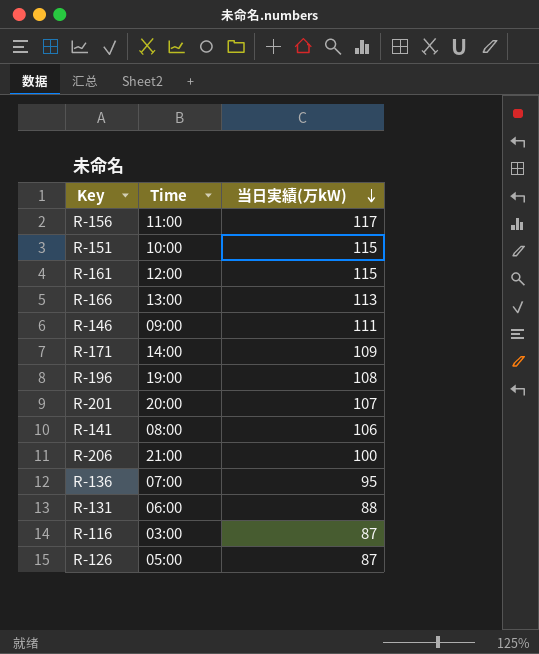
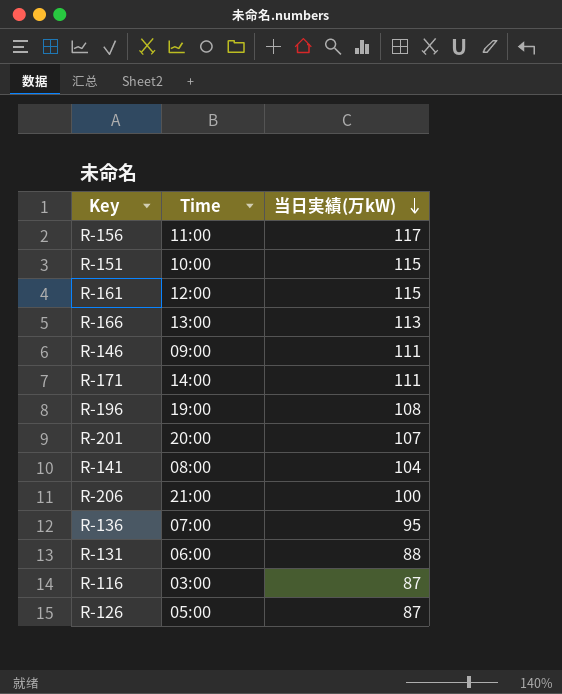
R-171 | 当日実績(万kW): 109 -> 111
R-141 | 当日実績(万kW): 106 -> 104

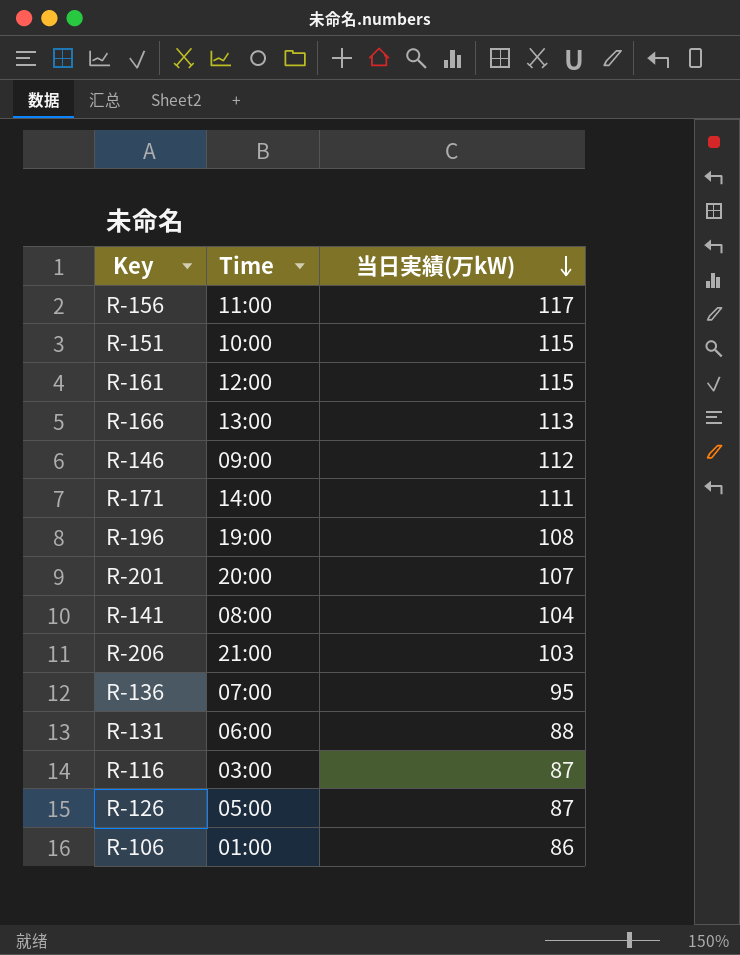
R-146 | 当日実績(万kW): 111 -> 112
R-206 | 当日実績(万kW): 100 -> 103
row R-106: none -> 01:00 | 86

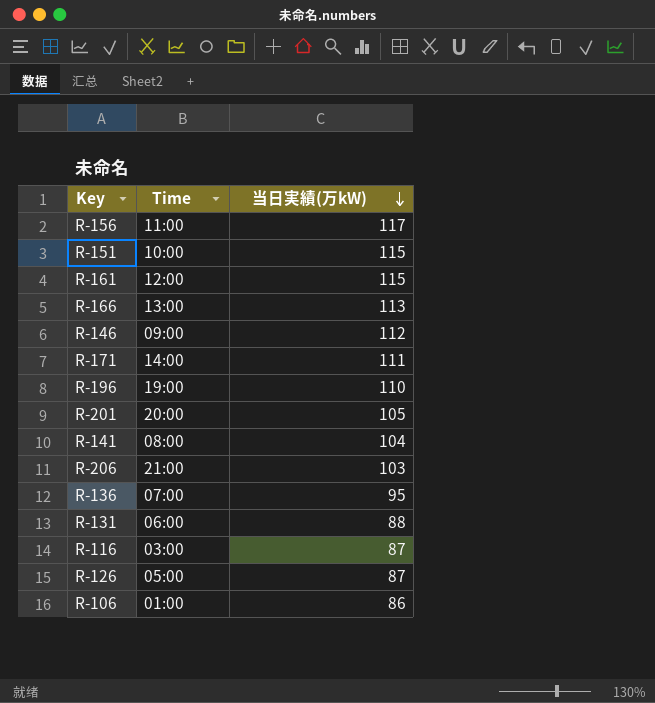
R-196 | 当日実績(万kW): 108 -> 110
R-201 | 当日実績(万kW): 107 -> 105

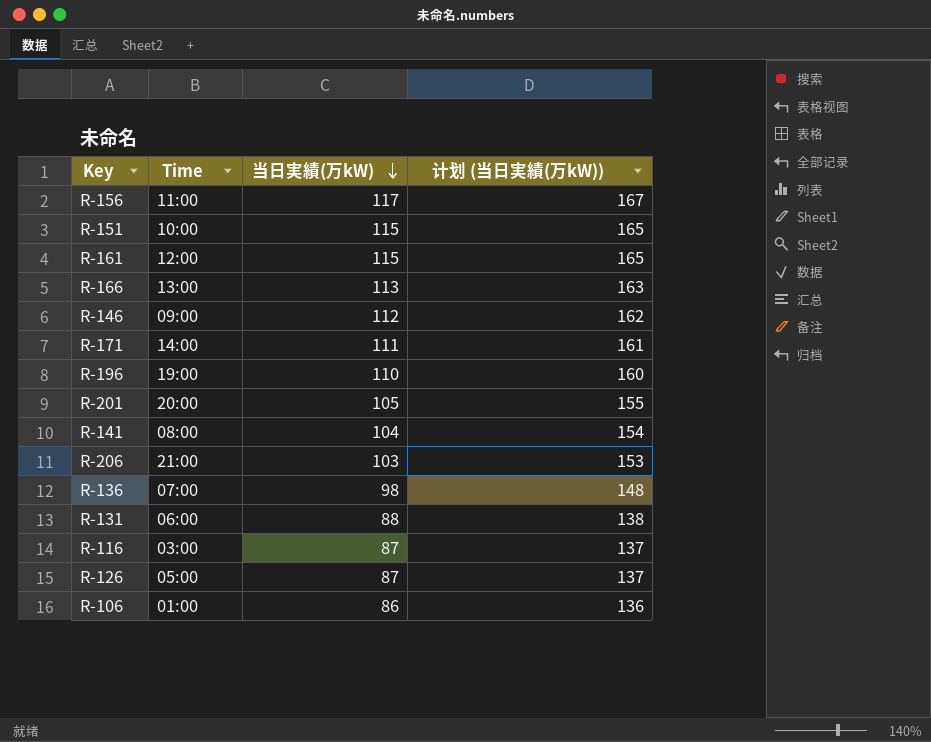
column 计划 (当日実績(万kW)) | formula: none -> [当日実績(万kW)] + 50
R-136 | 当日実績(万kW): 95 -> 98

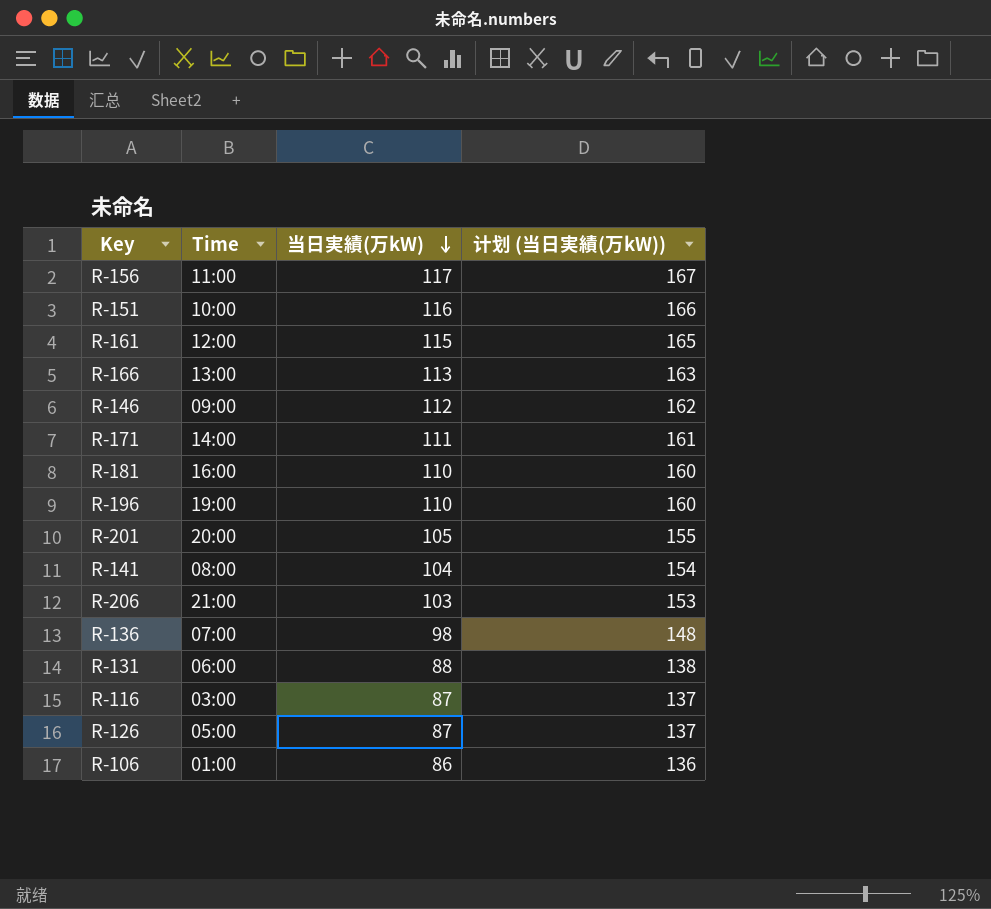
R-151 | 当日実績(万kW): 115 -> 116
R-151 | 计划 (当日実績(万kW)): 165 -> 166
row R-181: none -> 16:00 | 110 | 160

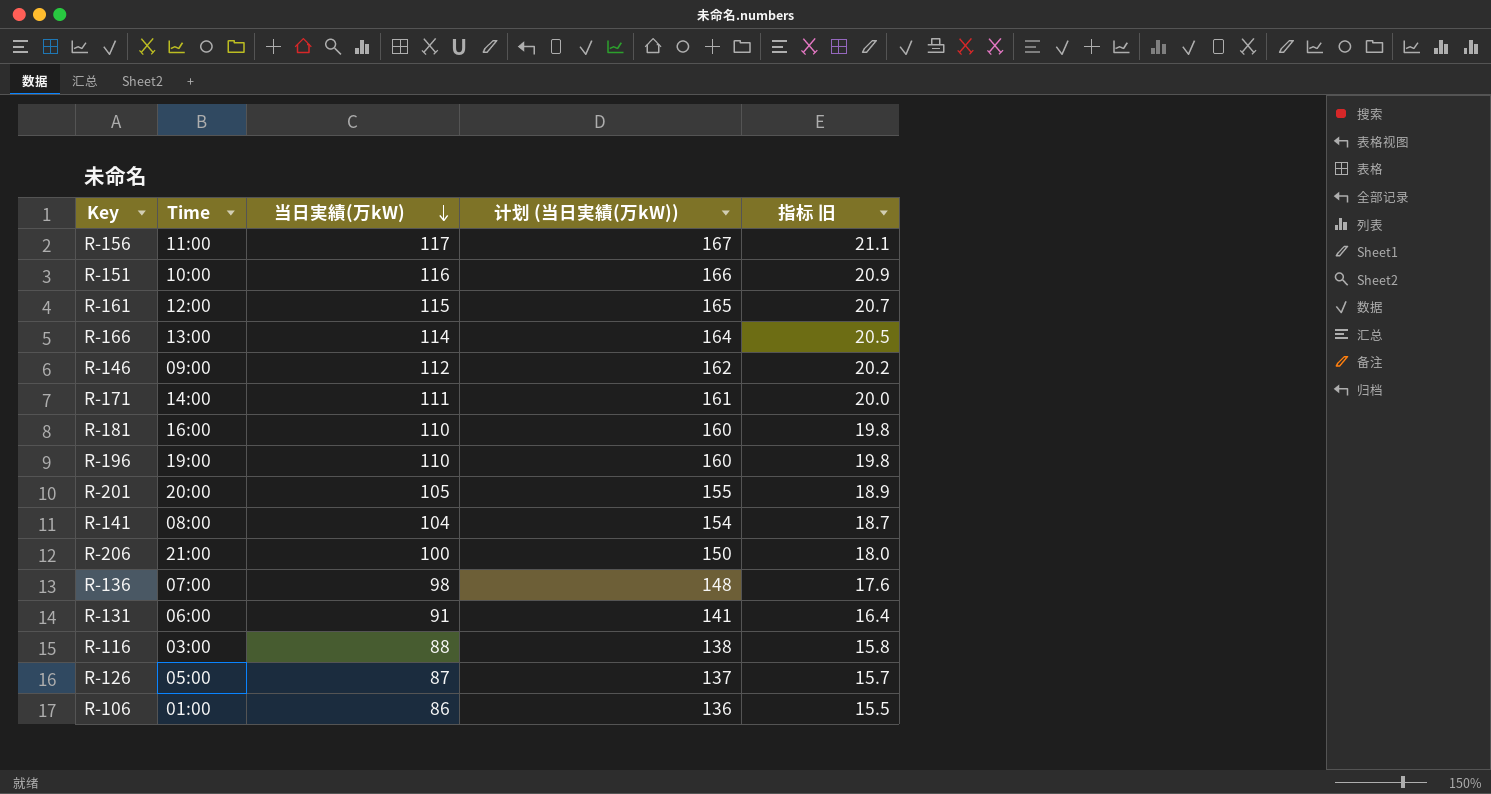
column 指标 旧 | formula: none -> [当日実績(万kW)] * 0.18
R-166 | 当日実績(万kW): 113 -> 114
R-166 | 计划 (当日実績(万kW)): 163 -> 164
R-206 | 当日実績(万kW): 103 -> 100
R-206 | 计划 (当日実績(万kW)): 153 -> 150
R-131 | 当日実績(万kW): 88 -> 91
R-131 | 计划 (当日実績(万kW)): 138 -> 141
R-116 | 当日実績(万kW): 87 -> 88
R-116 | 计划 (当日実績(万kW)): 137 -> 138

